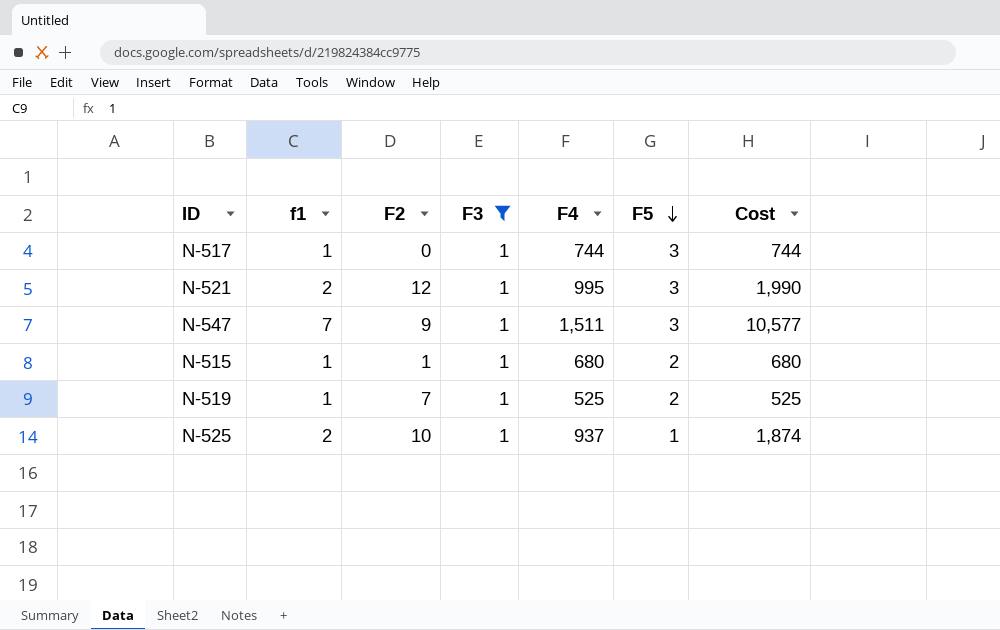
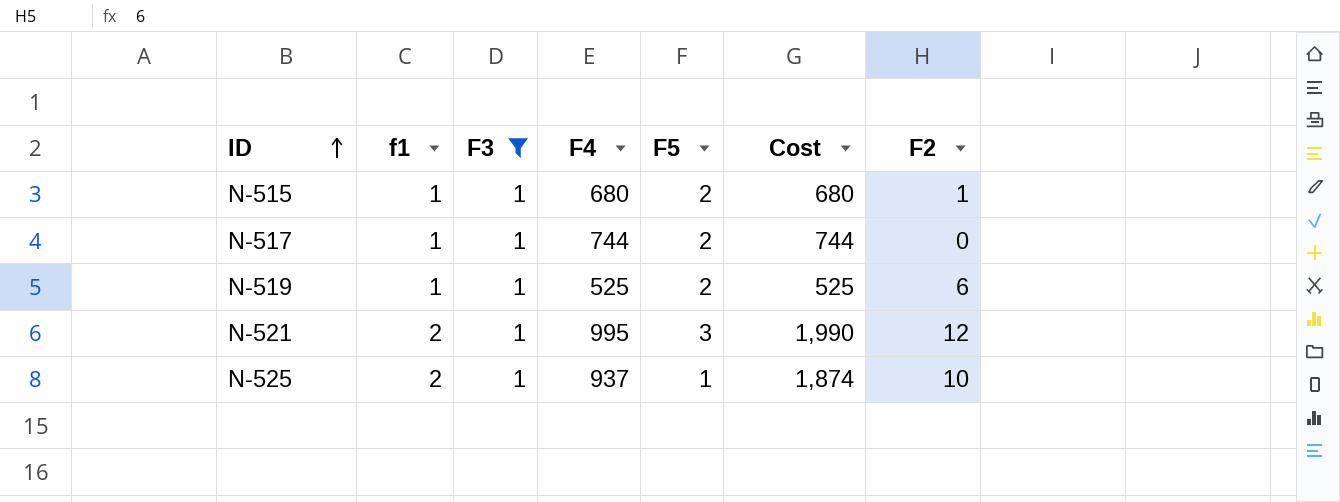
row order: F5 descending -> ID ascending
column F2 | position: 3 -> 7
row N-547: 7 | 9 | 1 | 1,511 | 3 | 10,577 -> none
N-517 | F5: 3 -> 2
N-519 | F2: 7 -> 6

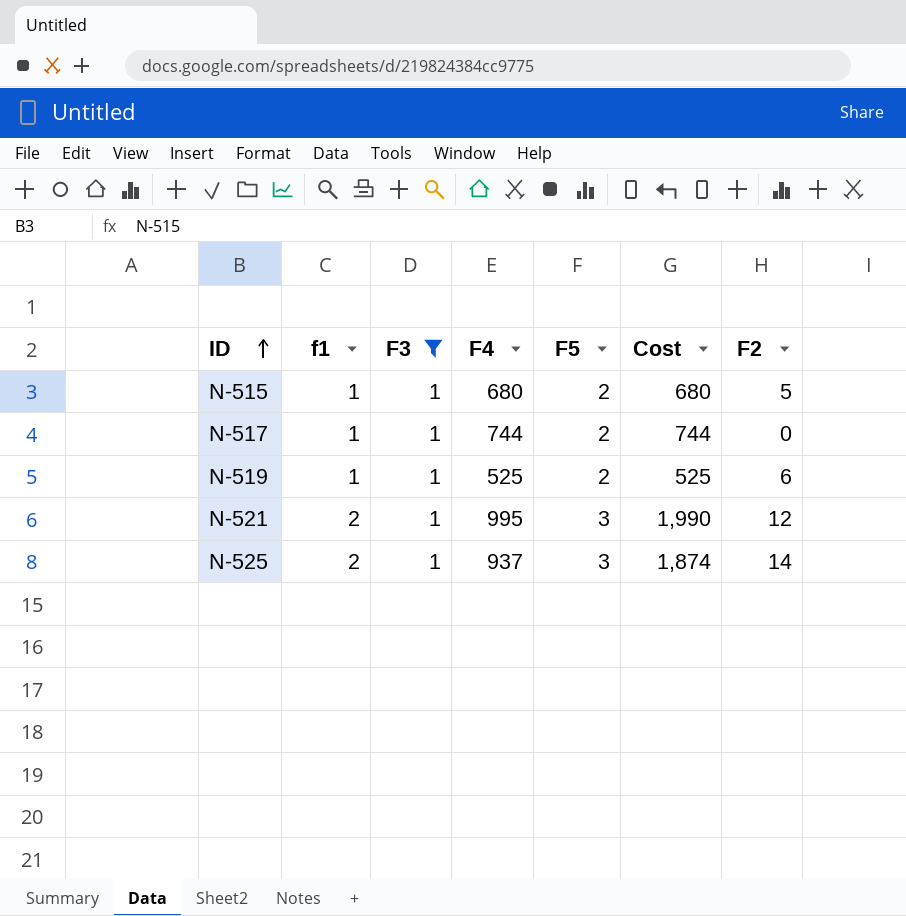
N-515 | F2: 1 -> 5
N-525 | F5: 1 -> 3
N-525 | F2: 10 -> 14

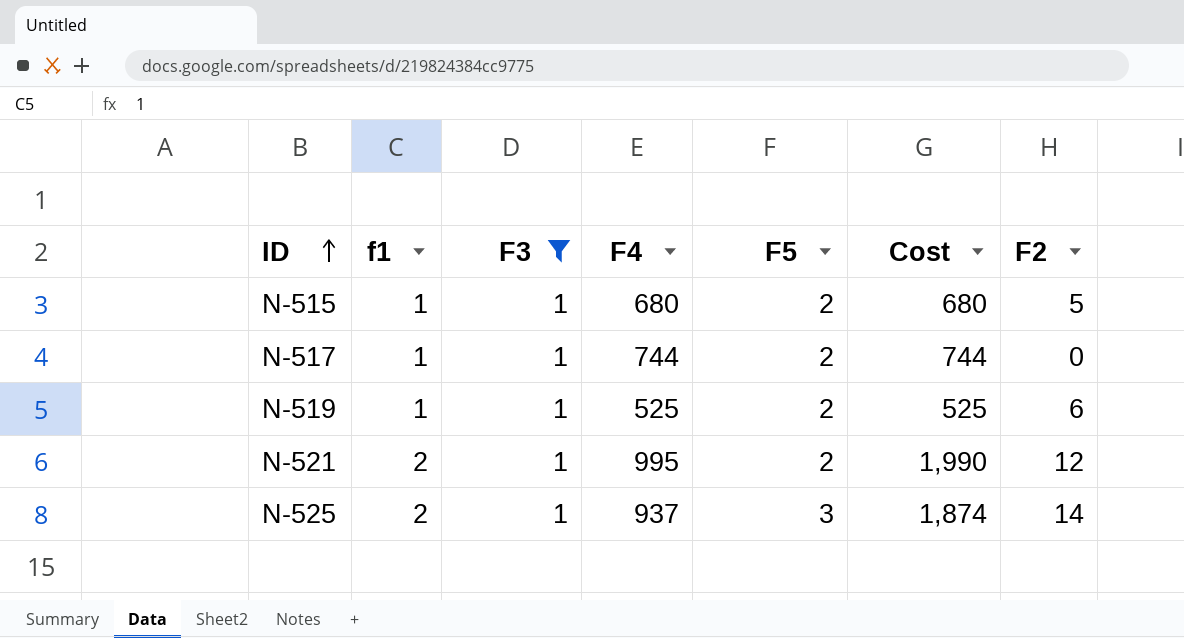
N-521 | F5: 3 -> 2

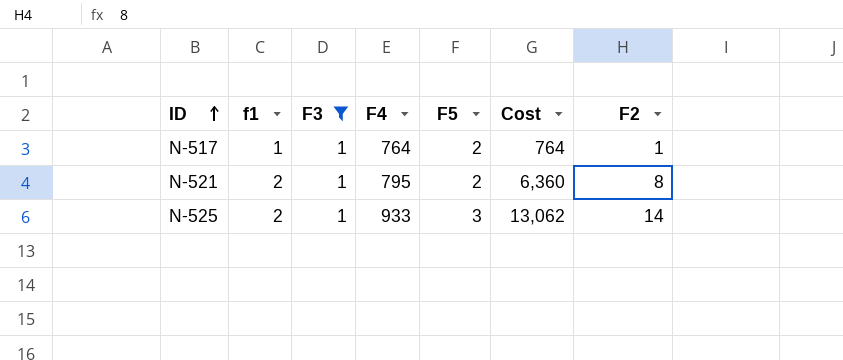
column Cost | formula: [f1] * [F4] -> [F4] * [F2]
row N-515: 1 | 1 | 680 | 2 | 680 | 5 -> none
row N-519: 1 | 1 | 525 | 2 | 525 | 6 -> none
N-517 | F4: 744 -> 764
N-517 | F2: 0 -> 1
N-521 | F4: 995 -> 795
N-521 | F2: 12 -> 8
N-525 | F4: 937 -> 933

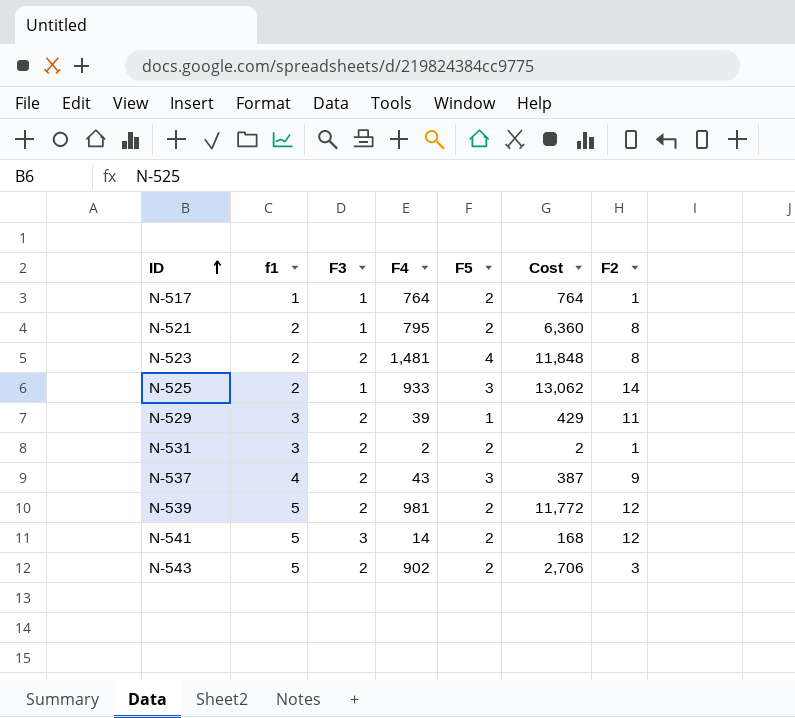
filter: F3 = 1 -> none

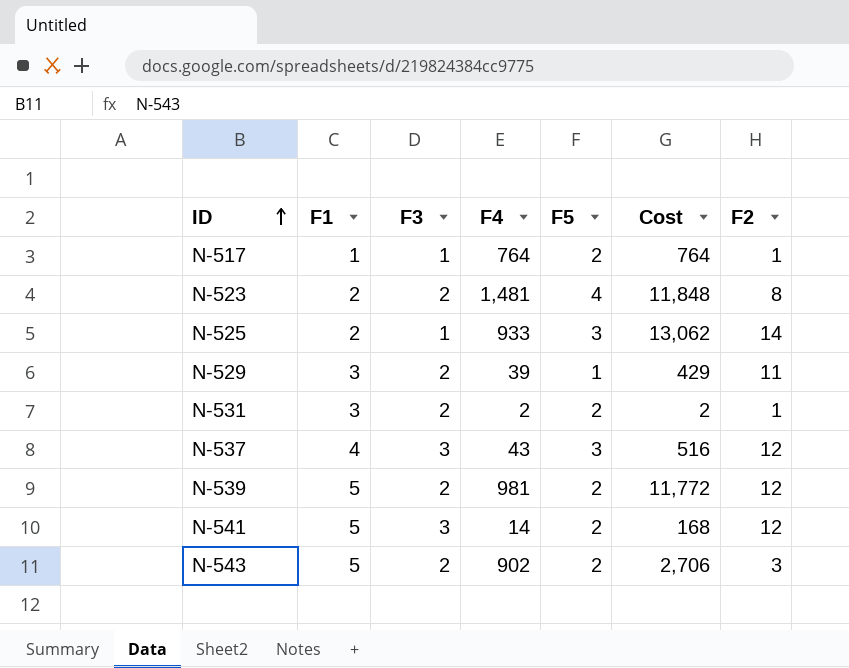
column name: f1 -> F1
row N-521: 2 | 1 | 795 | 2 | 6,360 | 8 -> none
N-537 | F3: 2 -> 3
N-537 | Cost: 387 -> 516
N-537 | F2: 9 -> 12

